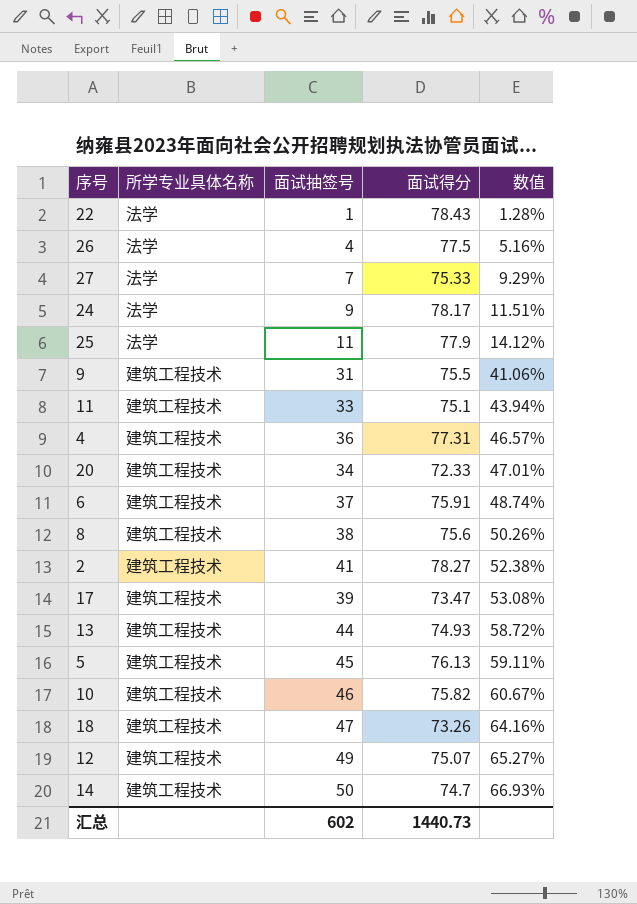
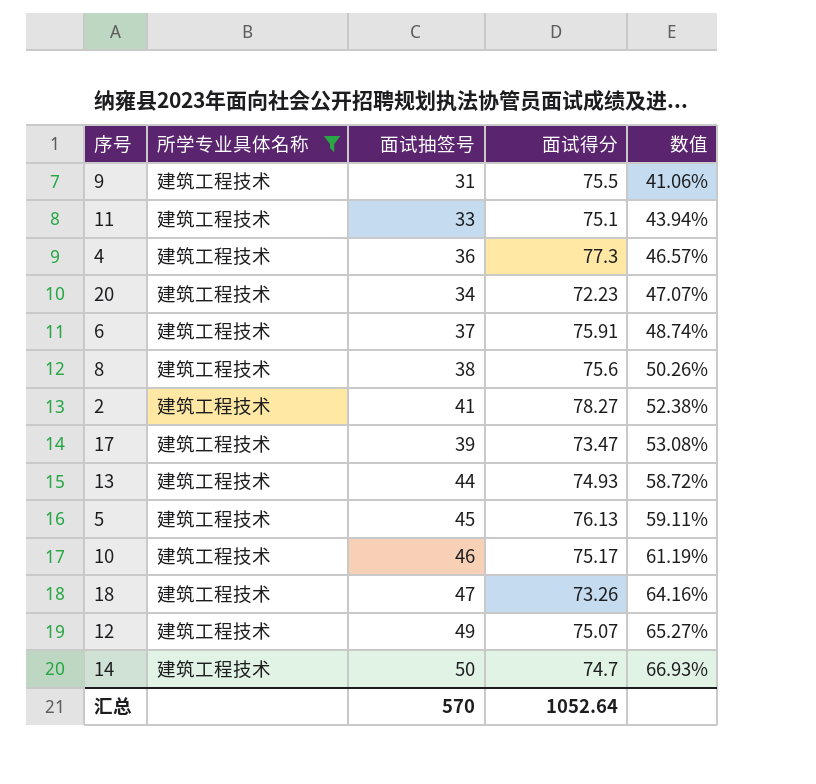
filter: none -> 所学专业具体名称 = 建筑工程技术
4 | 面试得分: 77.31 -> 77.3
20 | 面试得分: 72.33 -> 72.23
20 | 数值: 47.01% -> 47.07%
10 | 面试得分: 75.82 -> 75.17
10 | 数值: 60.67% -> 61.19%
汇总 | 面试抽签号: 602 -> 570
汇总 | 面试得分: 1440.73 -> 1052.64

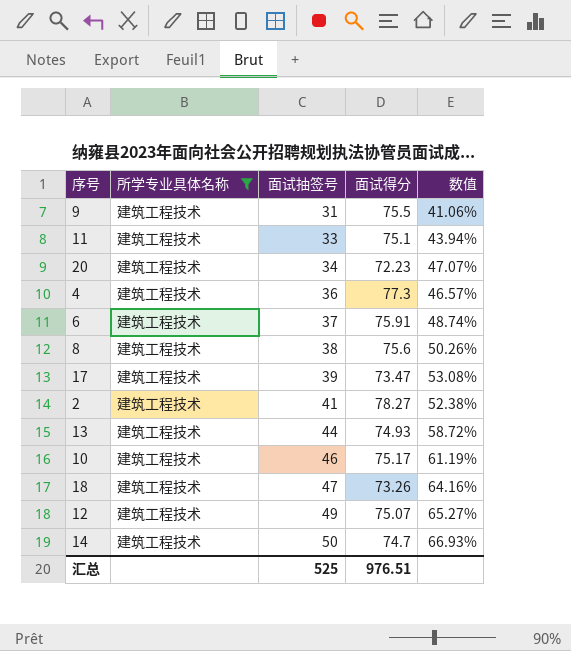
row order: 数值 ascending -> 面试抽签号 ascending
row 5: 建筑工程技术 | 45 | 76.13 | 59.11% -> none
汇总 | 面试抽签号: 570 -> 525
汇总 | 面试得分: 1052.64 -> 976.51

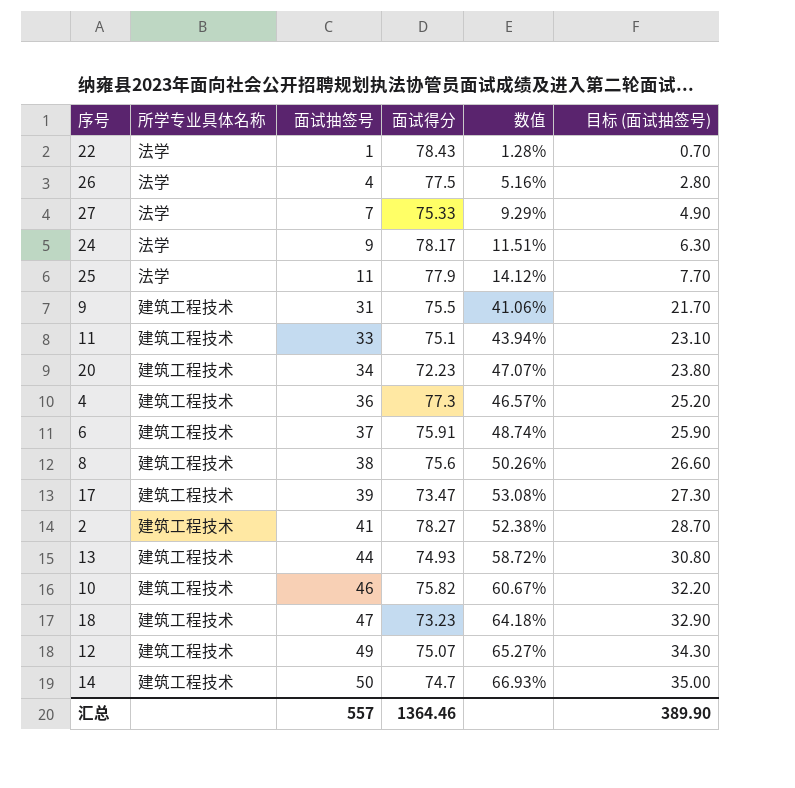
filter: 所学专业具体名称 = 建筑工程技术 -> none
column 目标 (面试抽签号) | formula: none -> [面试抽签号] * 0.7
10 | 面试得分: 75.17 -> 75.82
10 | 数值: 61.19% -> 60.67%
18 | 面试得分: 73.26 -> 73.23
18 | 数值: 64.16% -> 64.18%
汇总 | 面试抽签号: 525 -> 557
汇总 | 面试得分: 976.51 -> 1364.46

